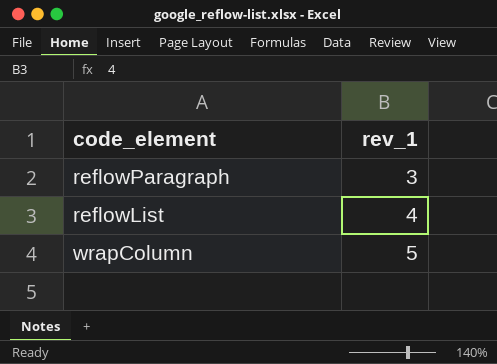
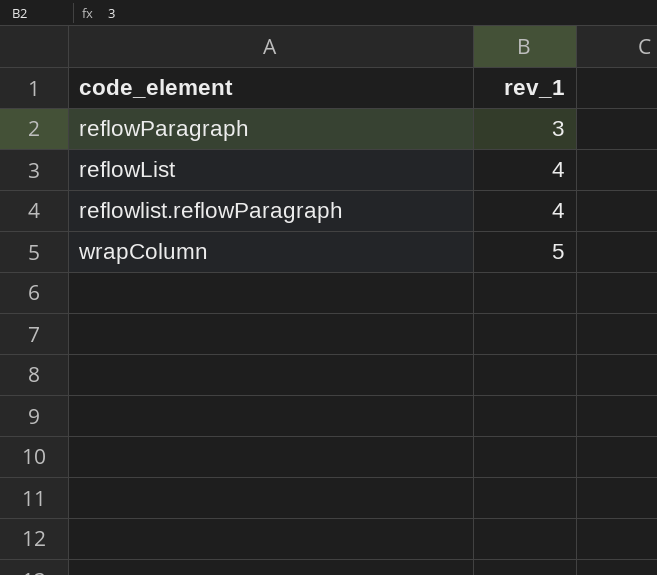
row reflowlist.reflowParagraph: none -> 4

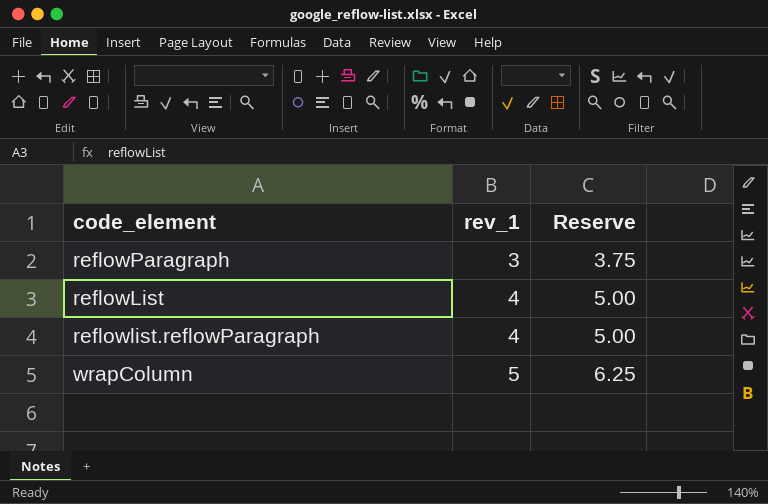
column Reserve | formula: none -> [rev_1] * 1.25

